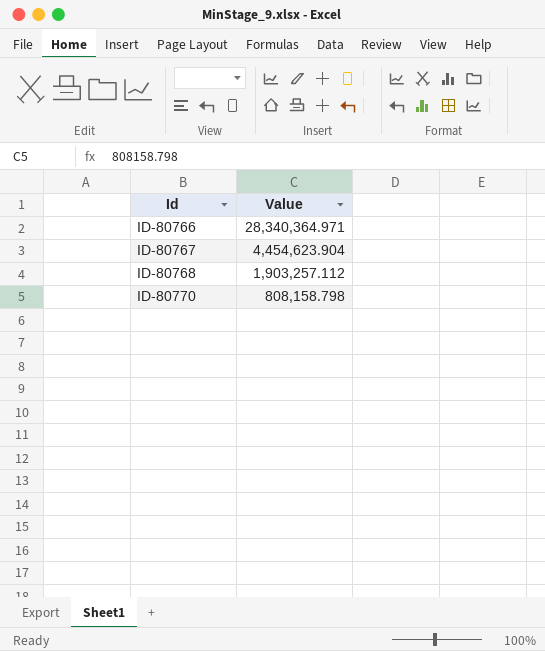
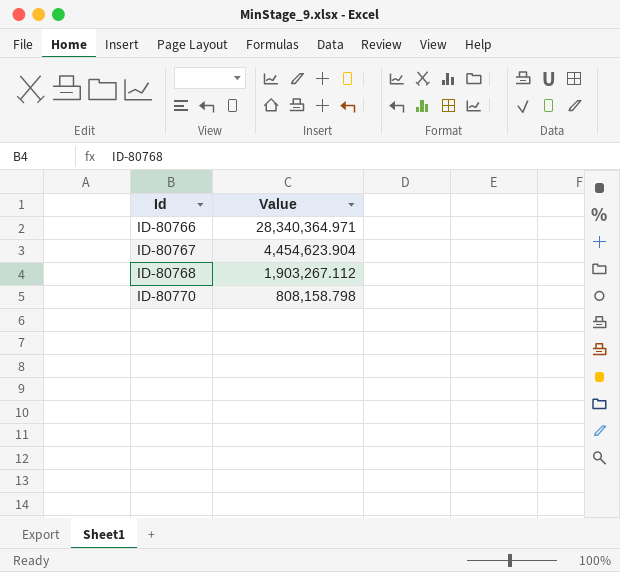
ID-80768 | Value: 1,903,257.112 -> 1,903,267.112

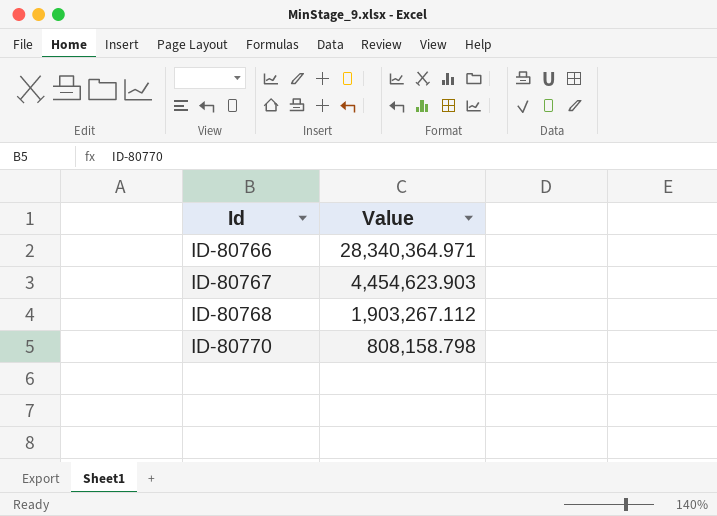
ID-80767 | Value: 4,454,623.904 -> 4,454,623.903

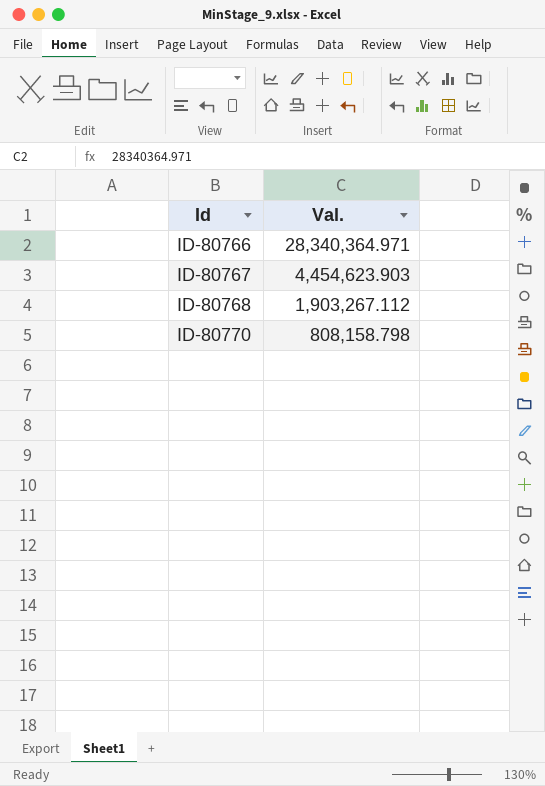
column name: Value -> Val.

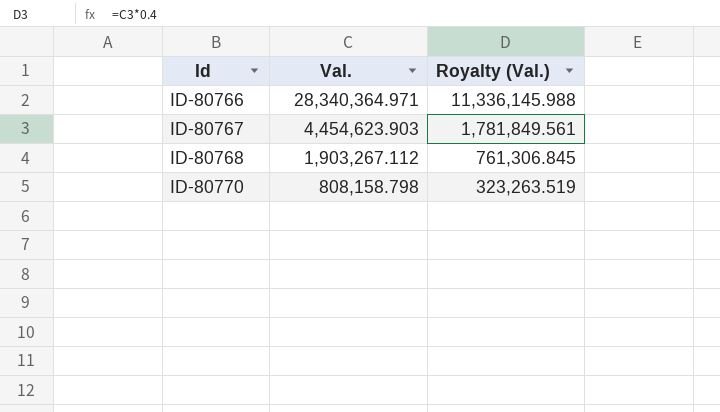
column Royalty (Val.) | formula: none -> [Val.] * 0.4

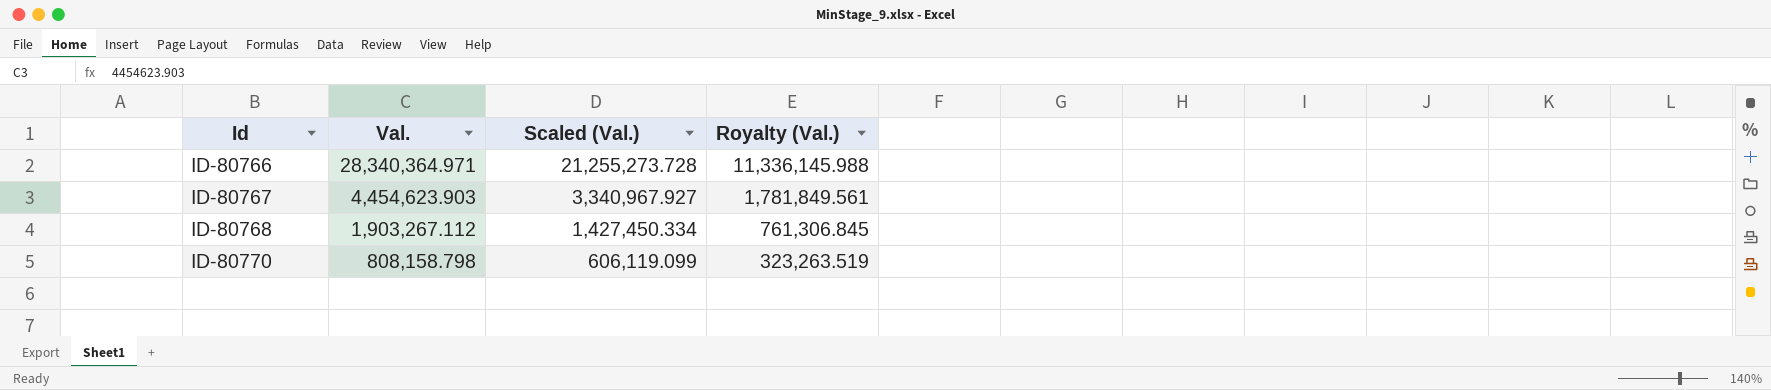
column Scaled (Val.) | formula: none -> [Val.] * 0.75

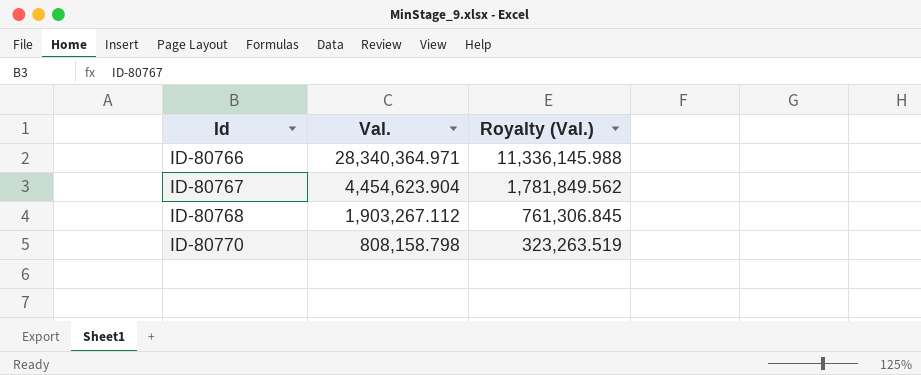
column Scaled (Val.) | formula: [Val.] * 0.75 -> none
ID-80767 | Val.: 4,454,623.903 -> 4,454,623.904
ID-80767 | Royalty (Val.): 1,781,849.561 -> 1,781,849.562

